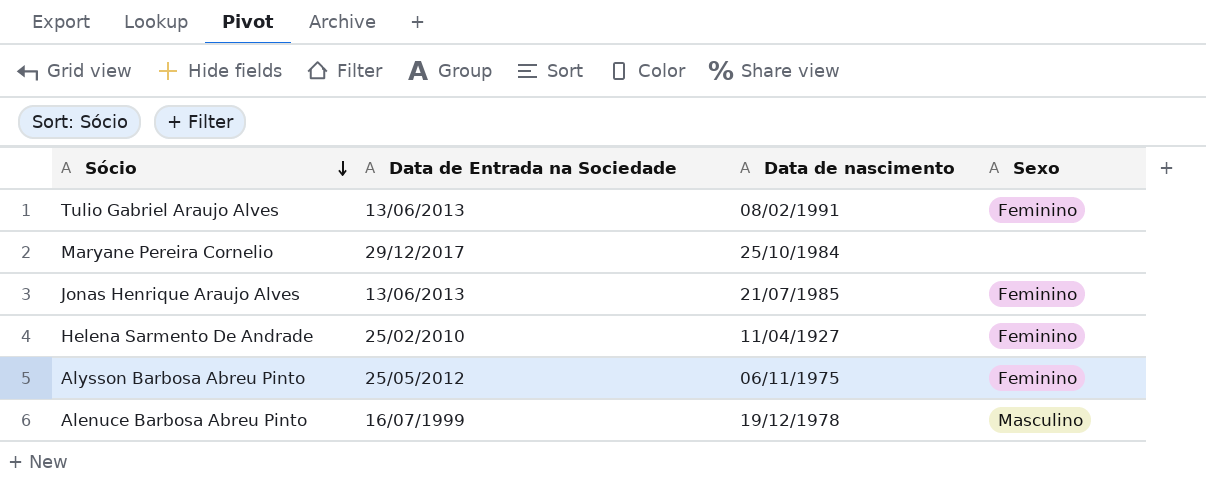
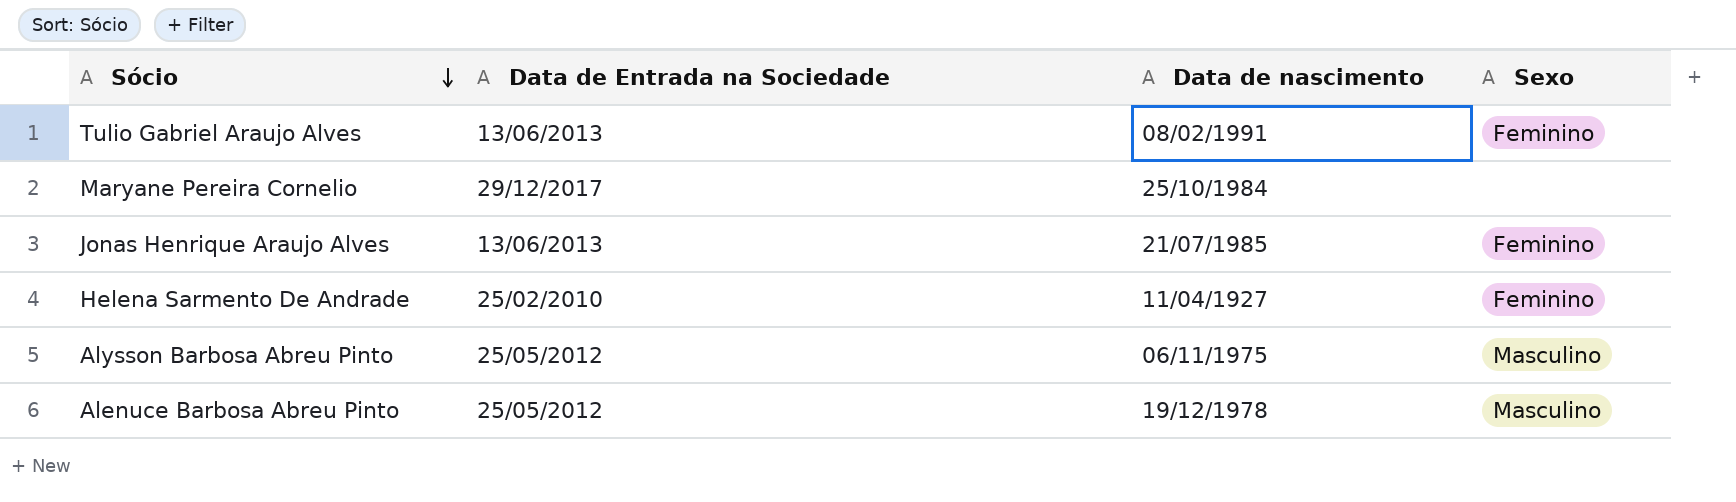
Alysson Barbosa Abreu Pinto | Sexo: Feminino -> Masculino
Alenuce Barbosa Abreu Pinto | Data de Entrada na Sociedade: 16/07/1999 -> 25/05/2012

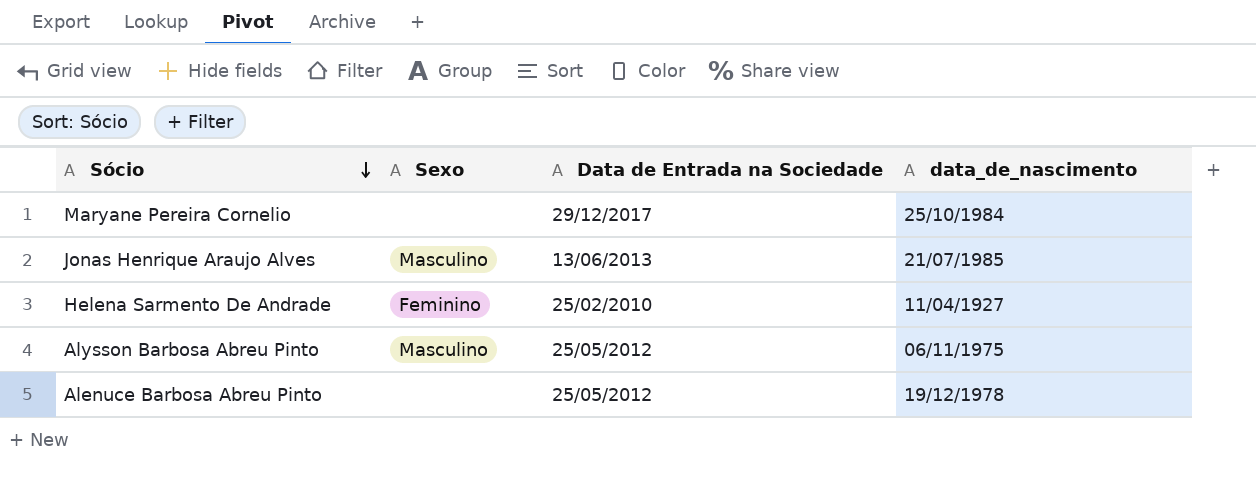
column Sexo | position: 4 -> 2
column name: Data de nascimento -> data_de_nascimento
row Tulio Gabriel Araujo Alves: 13/06/2013 | 08/02/1991 | Feminino -> none
Jonas Henrique Araujo Alves | Sexo: Feminino -> Masculino
Alenuce Barbosa Abreu Pinto | Sexo: Masculino -> none

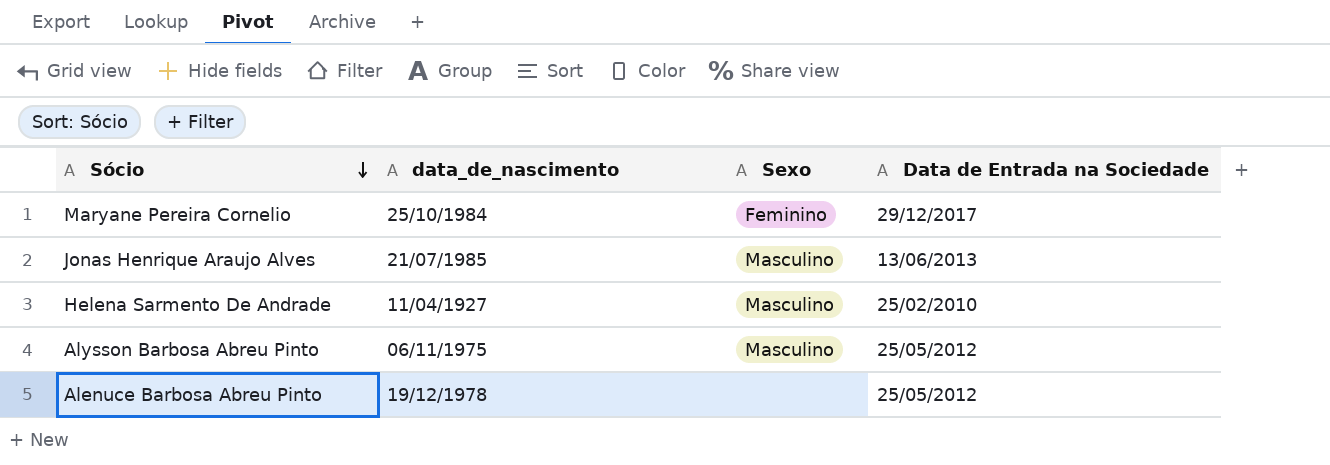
column data_de_nascimento | position: 4 -> 2
Maryane Pereira Cornelio | Sexo: none -> Feminino
Helena Sarmento De Andrade | Sexo: Feminino -> Masculino

